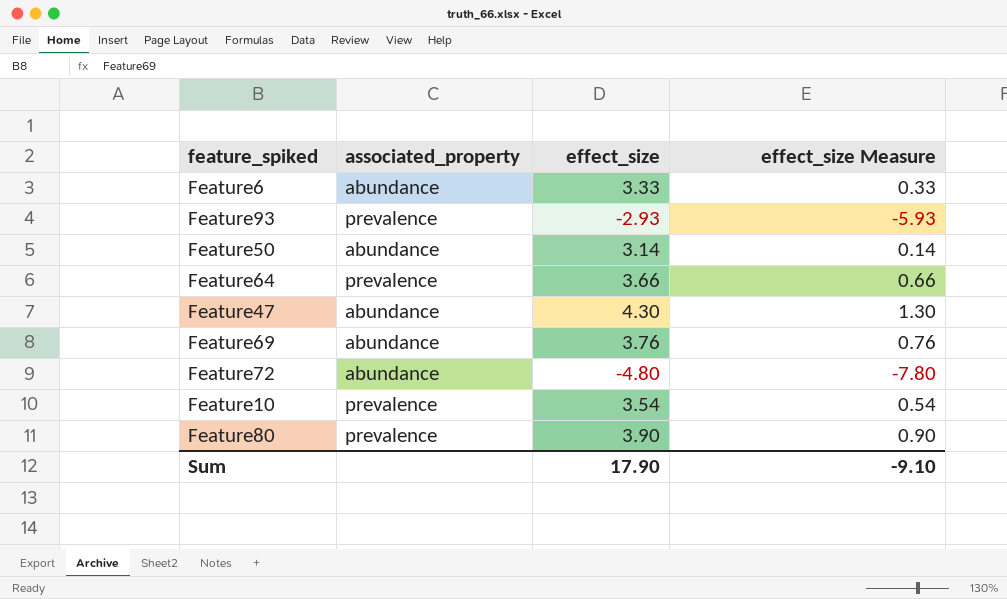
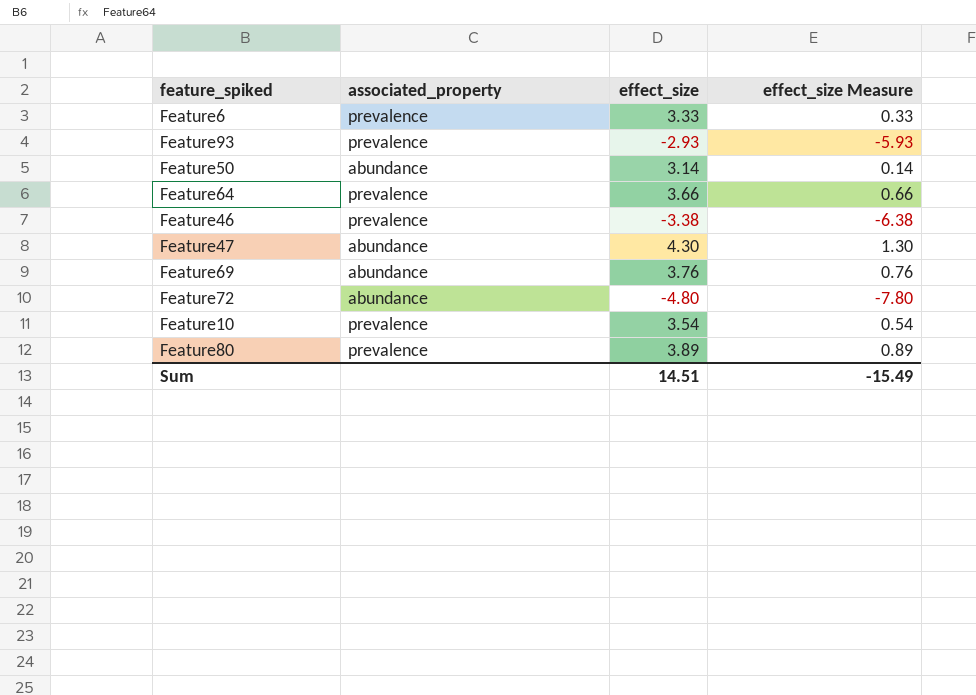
Feature6 | associated_property: abundance -> prevalence
row Feature46: none -> prevalence | -3.38 | -6.38
Feature80 | effect_size: 3.90 -> 3.89
Feature80 | effect_size Measure: 0.90 -> 0.89
Sum | effect_size: 17.90 -> 14.51
Sum | effect_size Measure: -9.10 -> -15.49

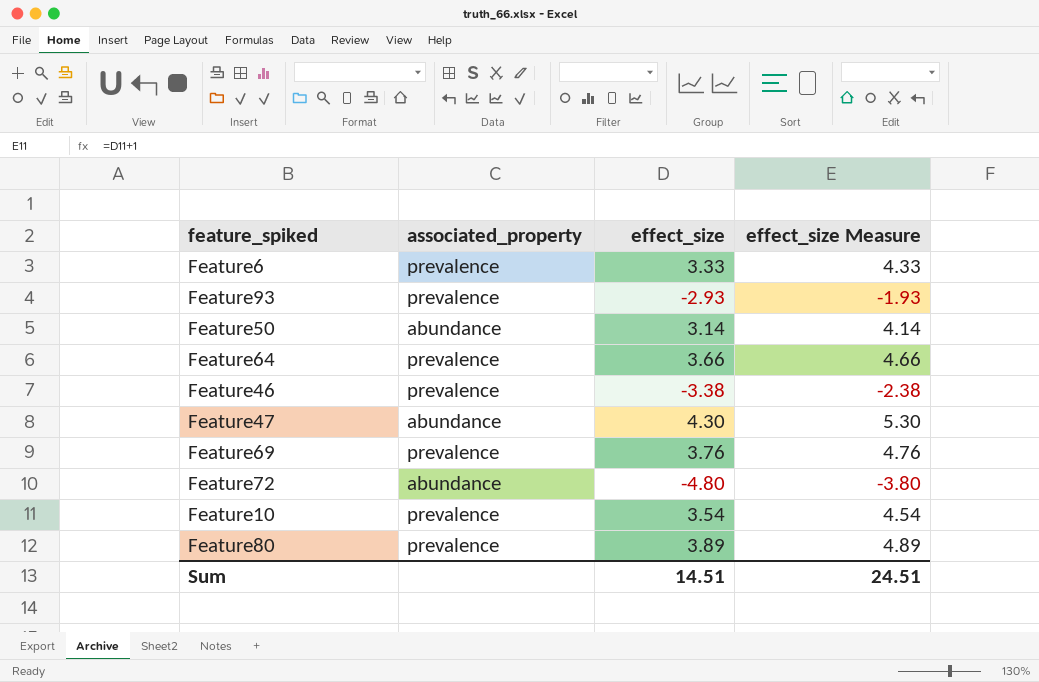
column effect_size Measure | formula: [effect_size] - 3 -> [effect_size] + 1
Feature69 | associated_property: abundance -> prevalence
Sum | effect_size Measure: -15.49 -> 24.51

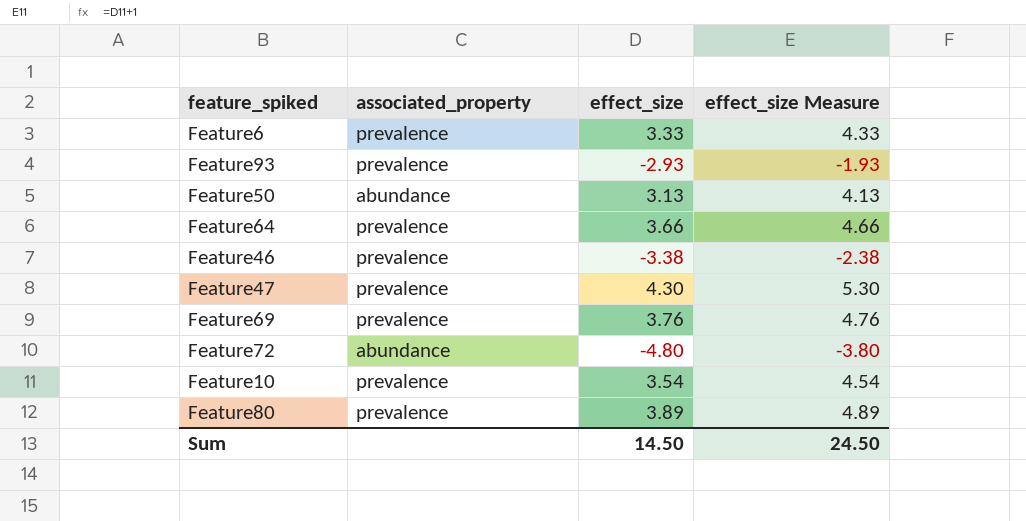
Feature50 | effect_size: 3.14 -> 3.13
Feature50 | effect_size Measure: 4.14 -> 4.13
Feature47 | associated_property: abundance -> prevalence
Sum | effect_size: 14.51 -> 14.50
Sum | effect_size Measure: 24.51 -> 24.50

